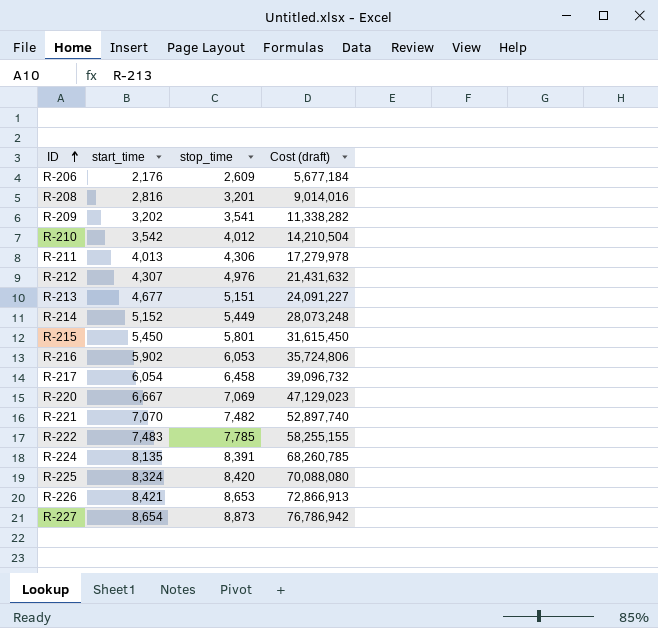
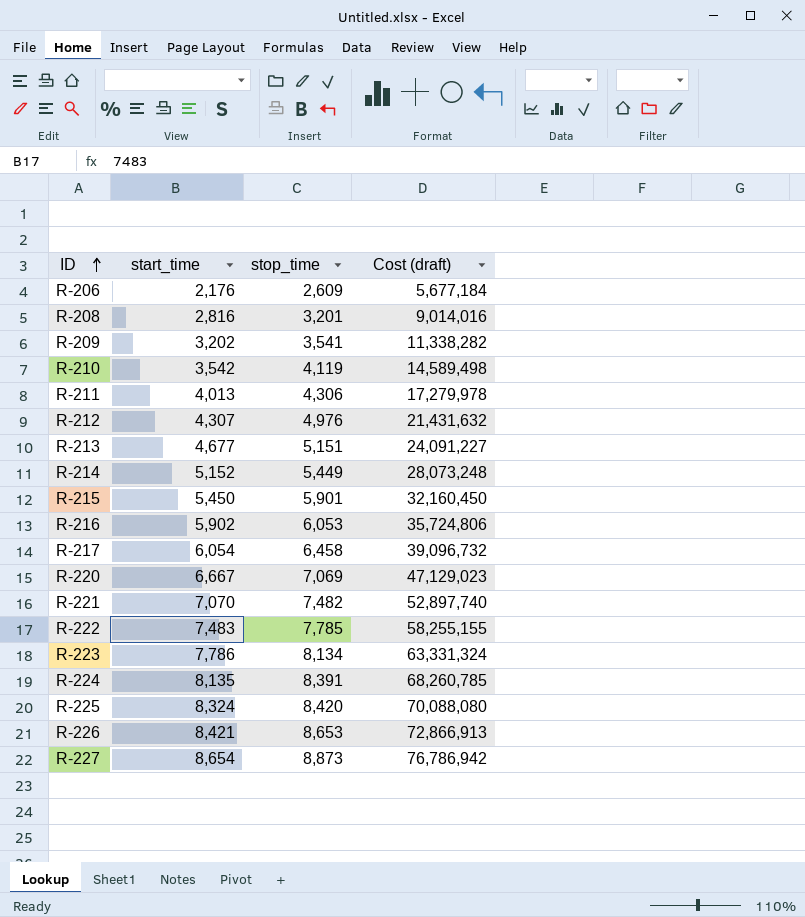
R-210 | stop_time: 4,012 -> 4,119
R-210 | Cost (draft): 14,210,504 -> 14,589,498
R-215 | stop_time: 5,801 -> 5,901
R-215 | Cost (draft): 31,615,450 -> 32,160,450
row R-223: none -> 7,786 | 8,134 | 63,331,324

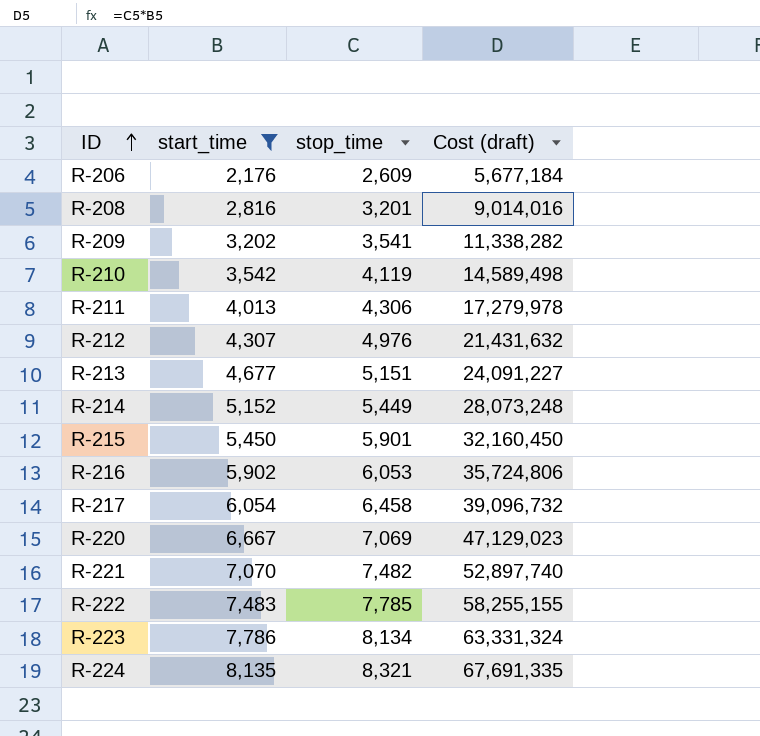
filter: none -> start_time <= 8,135
R-224 | stop_time: 8,391 -> 8,321
R-224 | Cost (draft): 68,260,785 -> 67,691,335

